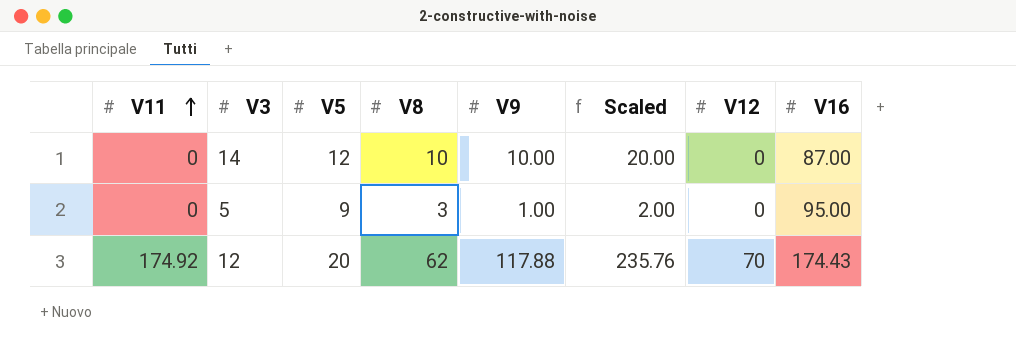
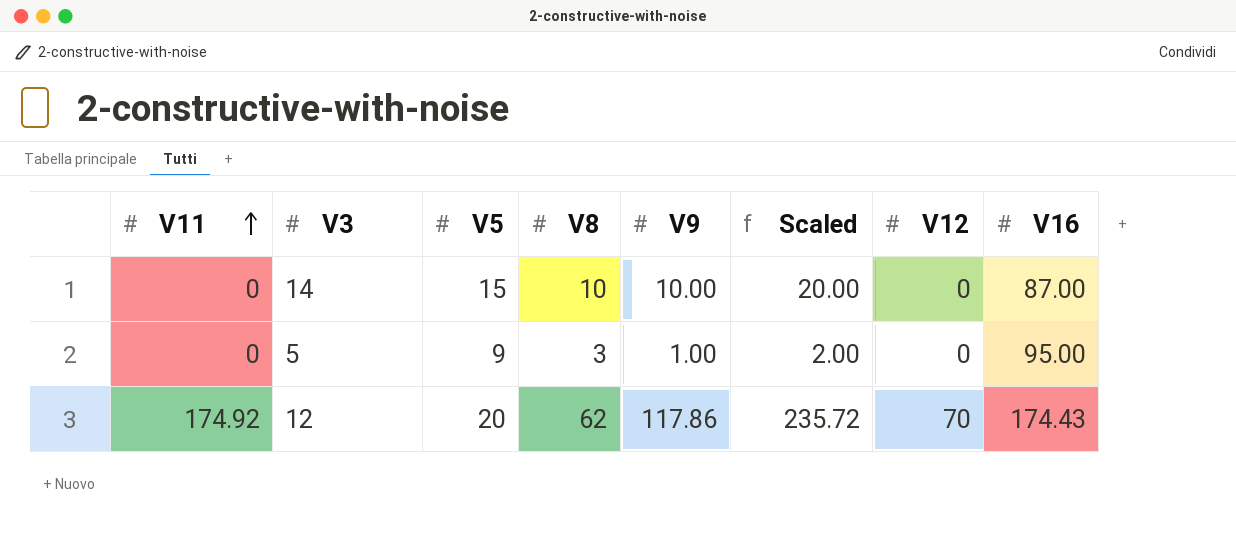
14 | V5: 12 -> 15
12 | V9: 117.88 -> 117.86
12 | Scaled: 235.76 -> 235.72

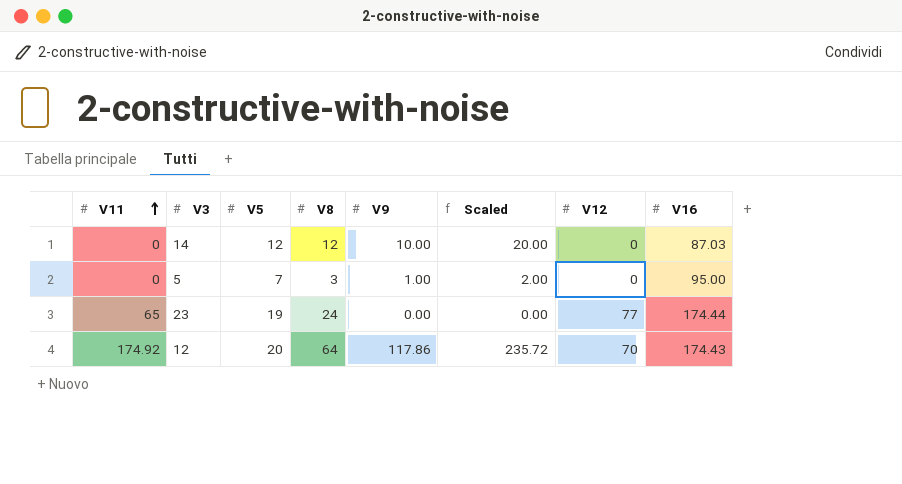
14 | V5: 15 -> 12
14 | V8: 10 -> 12
14 | V16: 87.00 -> 87.03
5 | V5: 9 -> 7
row 23: none -> 65 | 19 | 24 | 0.00 | 0.00 | 77 | 174.44
12 | V8: 62 -> 64

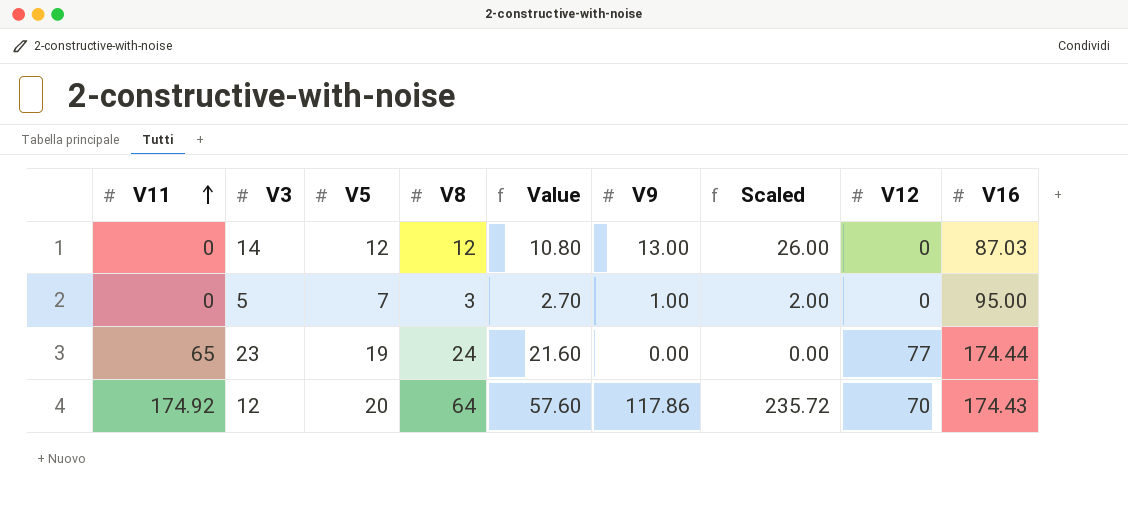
column Value | formula: none -> [V8] * 0.9
14 | V9: 10.00 -> 13.00
14 | Scaled: 20.00 -> 26.00

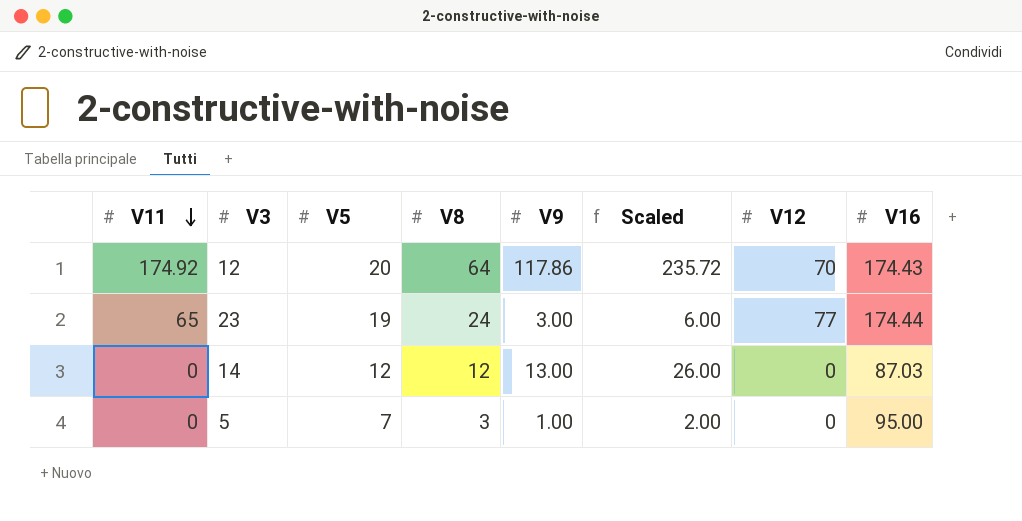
row order: V11 ascending -> V11 descending
column Value | formula: [V8] * 0.9 -> none
23 | V9: 0.00 -> 3.00
23 | Scaled: 0.00 -> 6.00

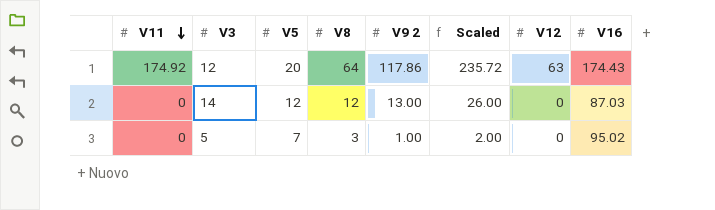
column name: V9 -> V9 2
row 23: 65 | 19 | 24 | 3.00 | 6.00 | 77 | 174.44 -> none
12 | V12: 70 -> 63
5 | V16: 95.00 -> 95.02

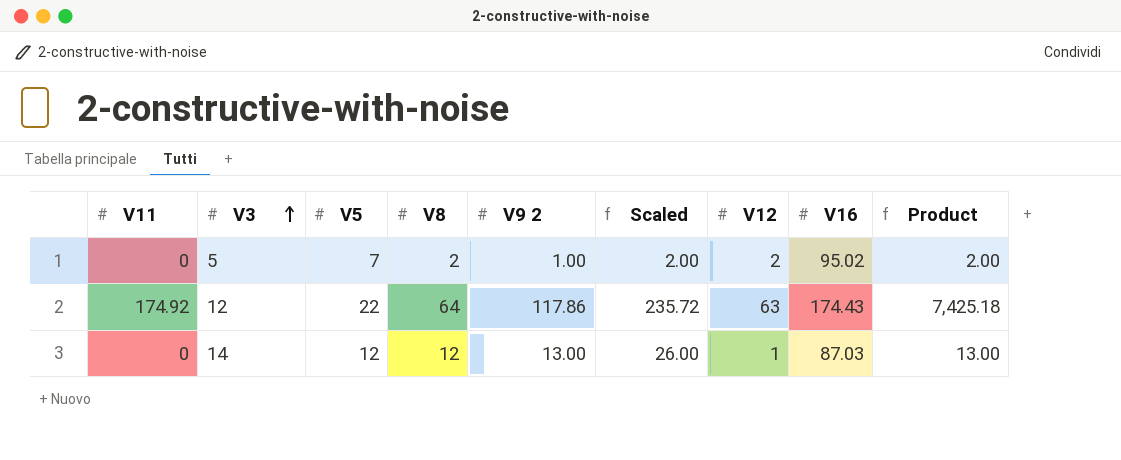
row order: V11 descending -> V3 ascending
column Product | formula: none -> [V9 2] * [V12]
5 | V8: 3 -> 2
5 | V12: 0 -> 2
12 | V5: 20 -> 22
14 | V12: 0 -> 1

